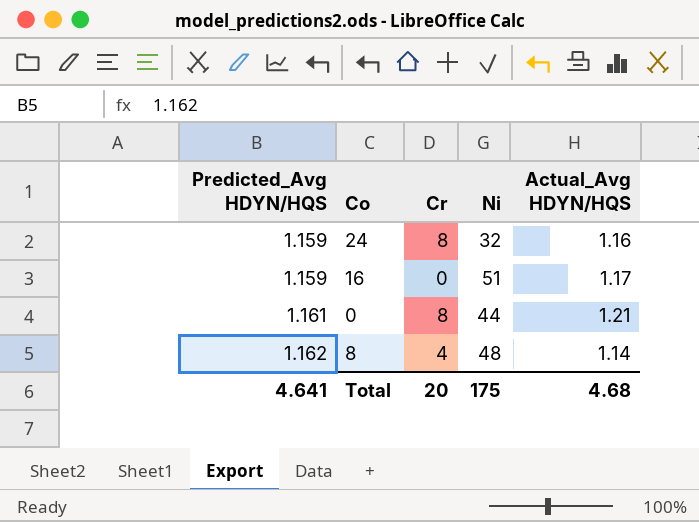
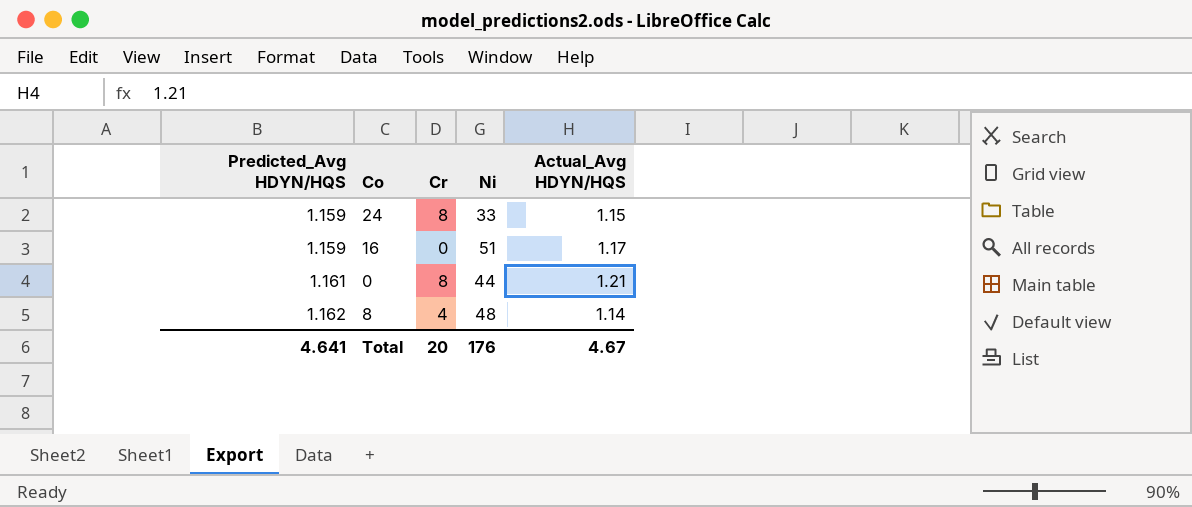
24 | Ni: 32 -> 33
24 | Actual_Avg HDYN/HQS: 1.16 -> 1.15
Total | Ni: 175 -> 176
Total | Actual_Avg HDYN/HQS: 4.68 -> 4.67

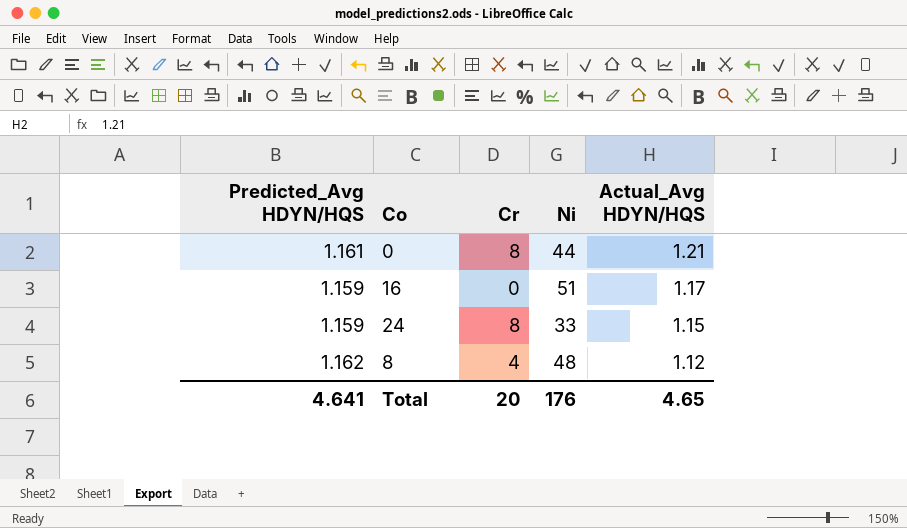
row order: Predicted_Avg HDYN/HQS ascending -> Actual_Avg HDYN/HQS descending
8 | Actual_Avg HDYN/HQS: 1.14 -> 1.12
Total | Actual_Avg HDYN/HQS: 4.67 -> 4.65

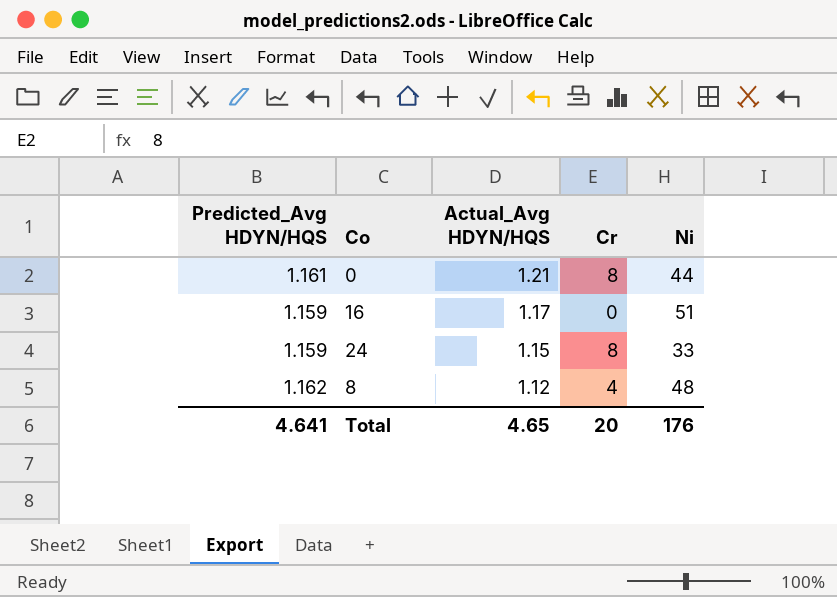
column Actual_Avg HDYN/HQS | position: 5 -> 3

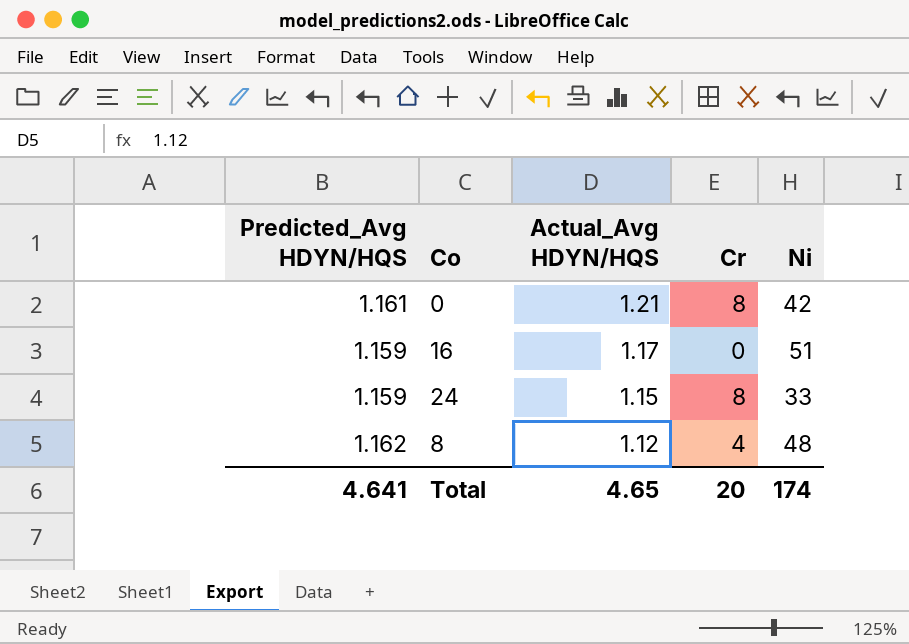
0 | Ni: 44 -> 42
Total | Ni: 176 -> 174

